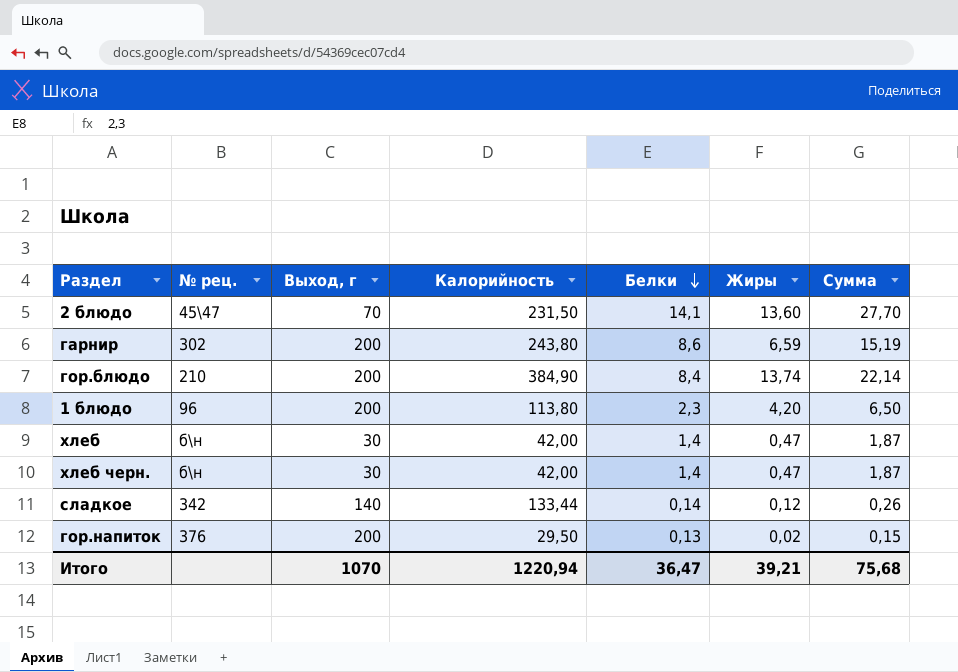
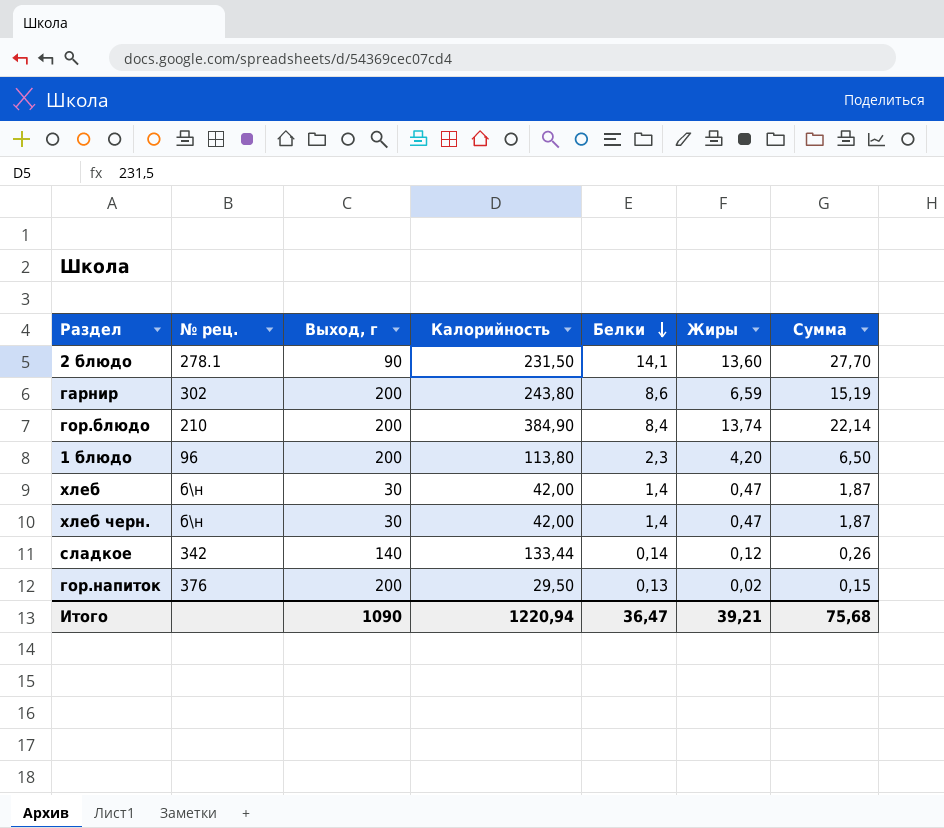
2 блюдо | № рец.: 45\47 -> 278.1
2 блюдо | Выход, г: 70 -> 90
Итого | Выход, г: 1070 -> 1090

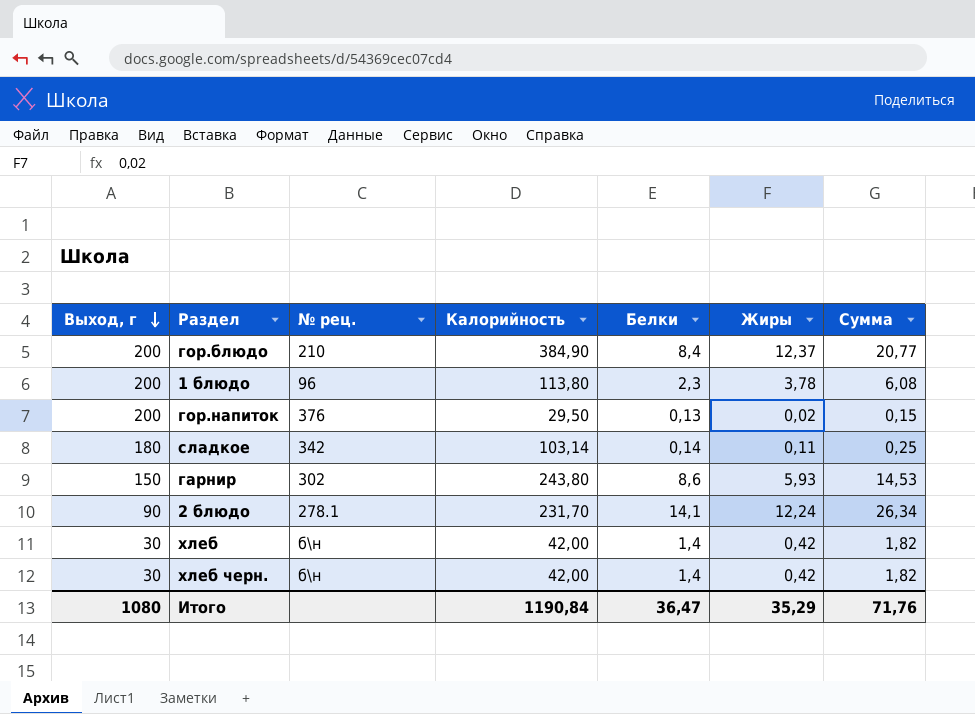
row order: Белки descending -> Выход, г descending
column Выход, г | position: 3 -> 1
гор.блюдо | Жиры: 13,74 -> 12,37
гор.блюдо | Сумма: 22,14 -> 20,77
1 блюдо | Жиры: 4,20 -> 3,78
1 блюдо | Сумма: 6,50 -> 6,08
сладкое | Выход, г: 140 -> 180
сладкое | Калорийность: 133,44 -> 103,14
сладкое | Жиры: 0,12 -> 0,11
сладкое | Сумма: 0,26 -> 0,25
гарнир | Выход, г: 200 -> 150
гарнир | Жиры: 6,59 -> 5,93
гарнир | Сумма: 15,19 -> 14,53
2 блюдо | Калорийность: 231,50 -> 231,70
2 блюдо | Жиры: 13,60 -> 12,24
2 блюдо | Сумма: 27,70 -> 26,34
хлеб | Жиры: 0,47 -> 0,42
хлеб | Сумма: 1,87 -> 1,82
хлеб черн. | Жиры: 0,47 -> 0,42
хлеб черн. | Сумма: 1,87 -> 1,82
Итого | Выход, г: 1090 -> 1080
Итого | Калорийность: 1220,94 -> 1190,84
Итого | Жиры: 39,21 -> 35,29
Итого | Сумма: 75,68 -> 71,76

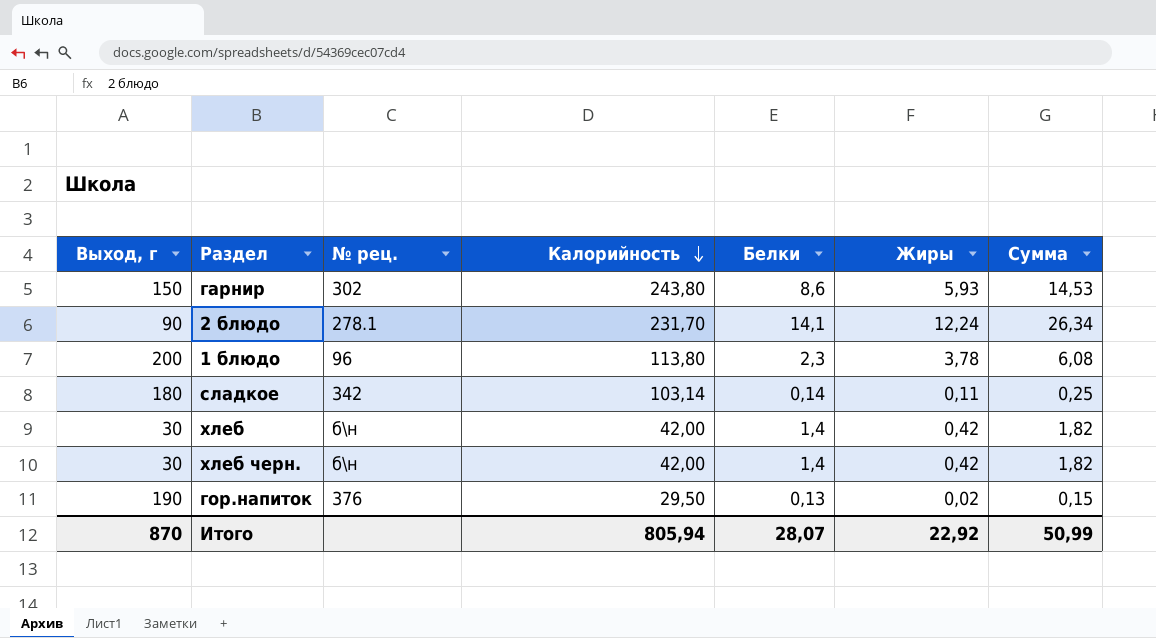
row order: Выход, г descending -> Калорийность descending
row гор.блюдо: 200 | 210 | 384,90 | 8,4 | 12,37 | 20,77 -> none
гор.напиток | Выход, г: 200 -> 190
Итого | Выход, г: 1080 -> 870
Итого | Калорийность: 1190,84 -> 805,94
Итого | Белки: 36,47 -> 28,07
Итого | Жиры: 35,29 -> 22,92
Итого | Сумма: 71,76 -> 50,99

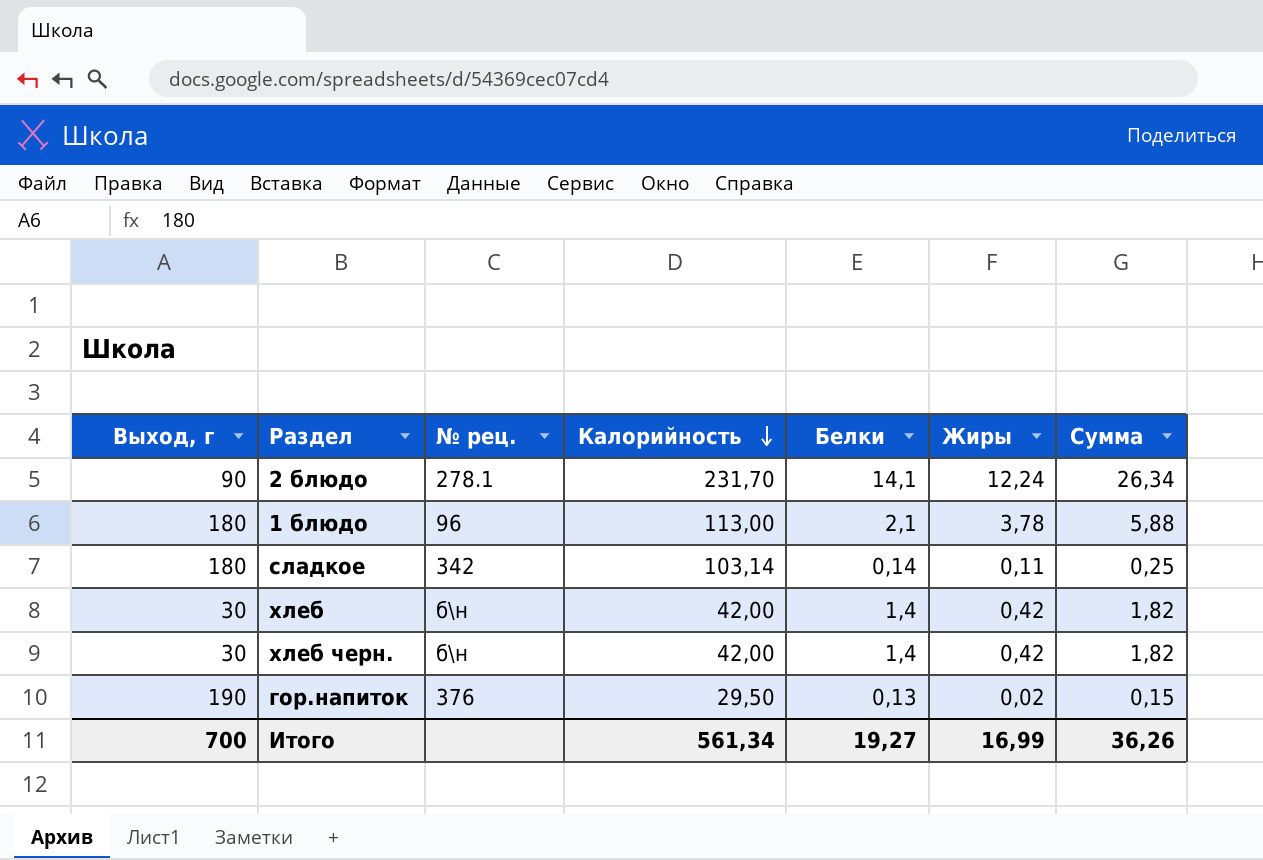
row гарнир: 150 | 302 | 243,80 | 8,6 | 5,93 | 14,53 -> none
1 блюдо | Выход, г: 200 -> 180
1 блюдо | Калорийность: 113,80 -> 113,00
1 блюдо | Белки: 2,3 -> 2,1
1 блюдо | Сумма: 6,08 -> 5,88
Итого | Выход, г: 870 -> 700
Итого | Калорийность: 805,94 -> 561,34
Итого | Белки: 28,07 -> 19,27
Итого | Жиры: 22,92 -> 16,99
Итого | Сумма: 50,99 -> 36,26

